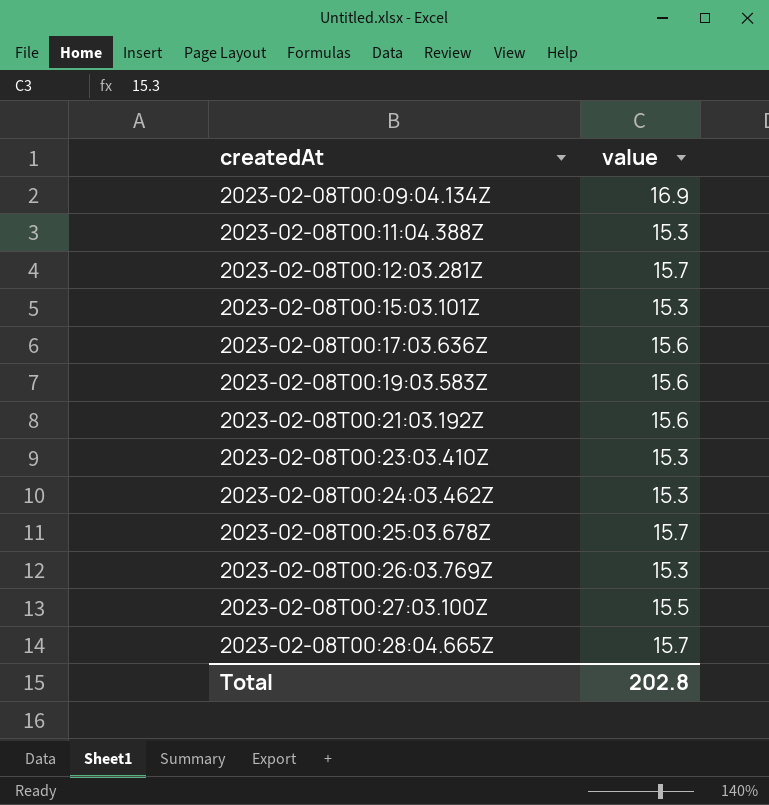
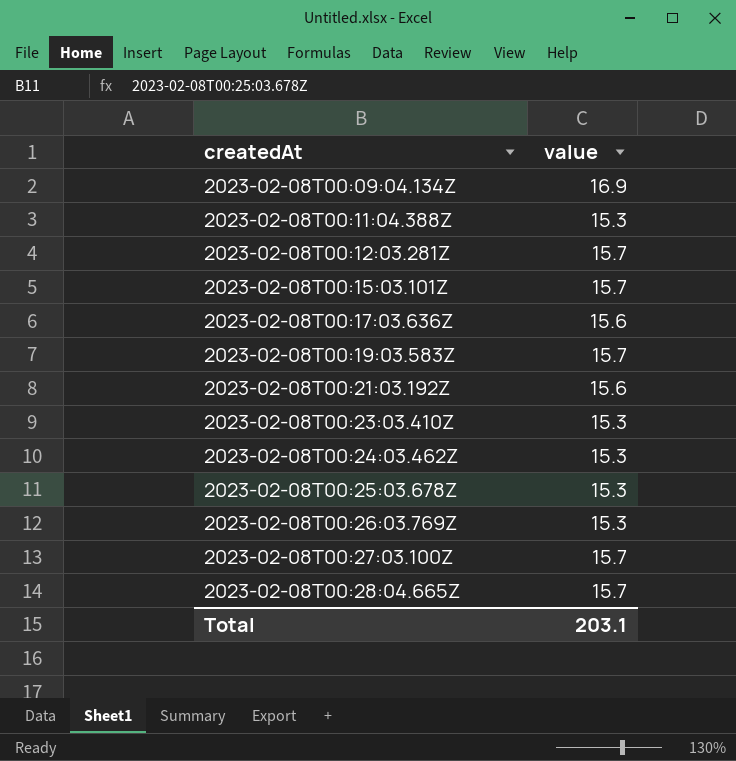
2023-02-08T00:15:03.101Z | value: 15.3 -> 15.7
2023-02-08T00:19:03.583Z | value: 15.6 -> 15.7
2023-02-08T00:25:03.678Z | value: 15.7 -> 15.3
2023-02-08T00:27:03.100Z | value: 15.5 -> 15.7
Total | value: 202.8 -> 203.1

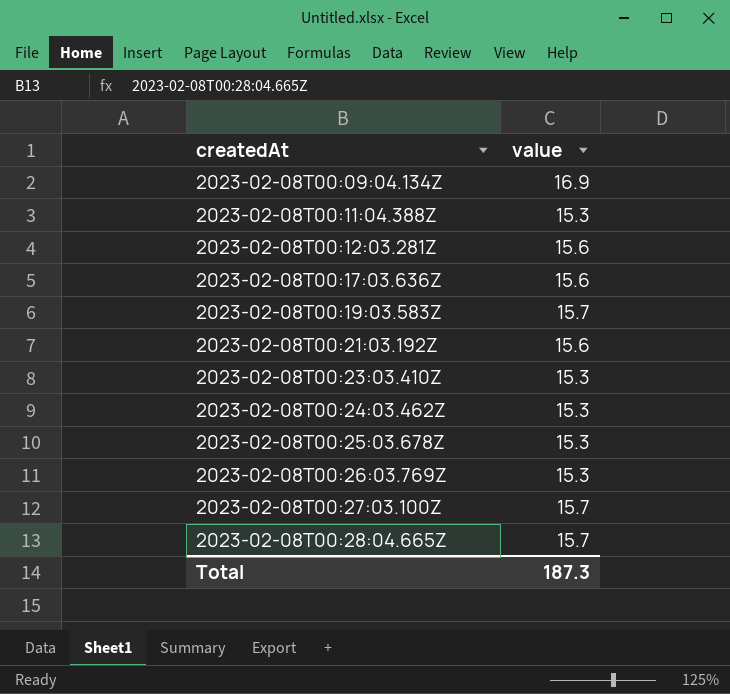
row 2023-02-08T00:15:03.101Z: 15.7 -> none
2023-02-08T00:12:03.281Z | value: 15.7 -> 15.6
Total | value: 203.1 -> 187.3

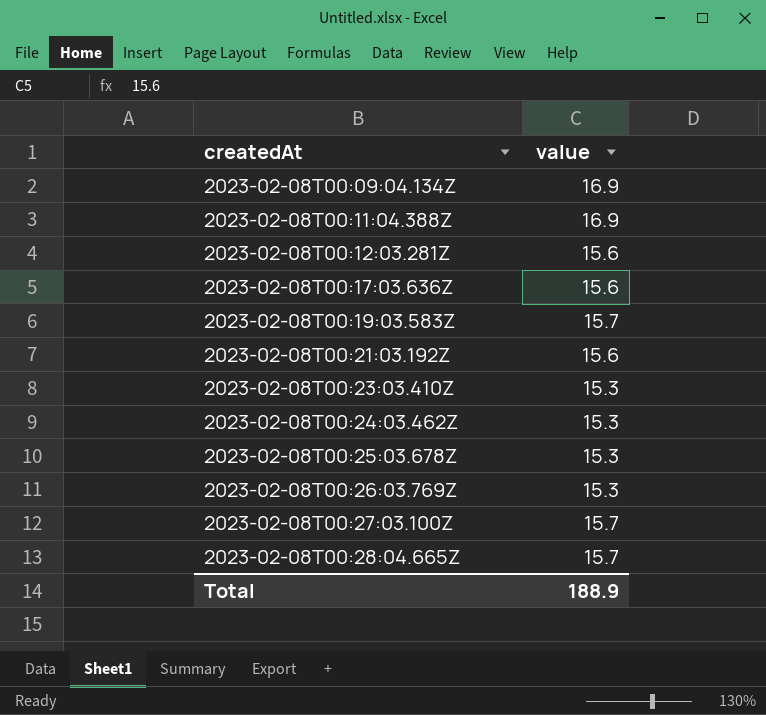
2023-02-08T00:11:04.388Z | value: 15.3 -> 16.9
Total | value: 187.3 -> 188.9

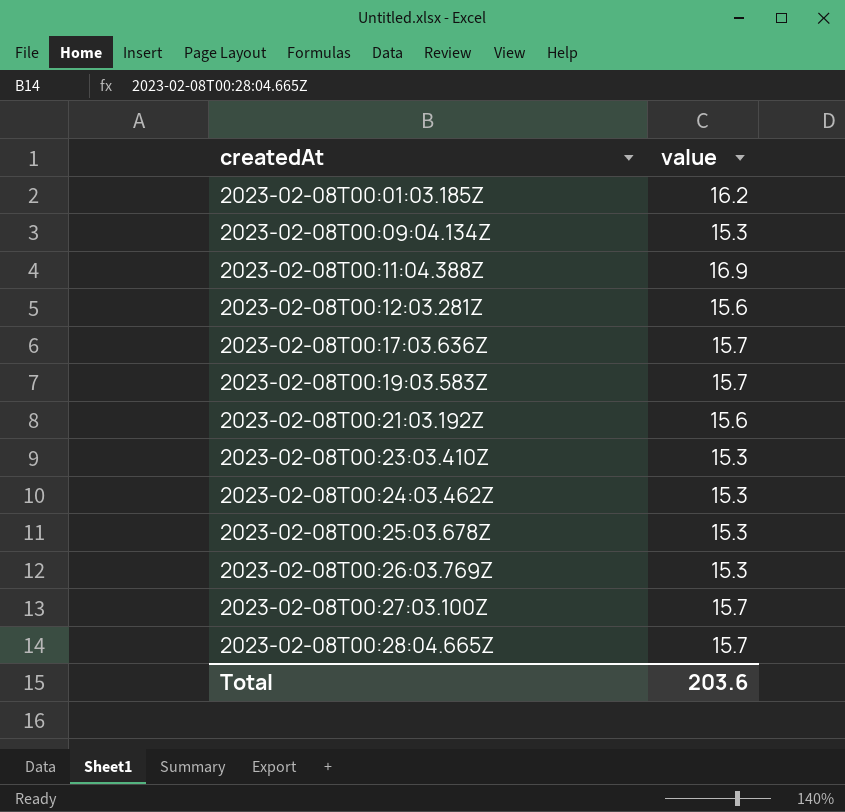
row 2023-02-08T00:01:03.185Z: none -> 16.2
2023-02-08T00:09:04.134Z | value: 16.9 -> 15.3
2023-02-08T00:17:03.636Z | value: 15.6 -> 15.7
Total | value: 188.9 -> 203.6

